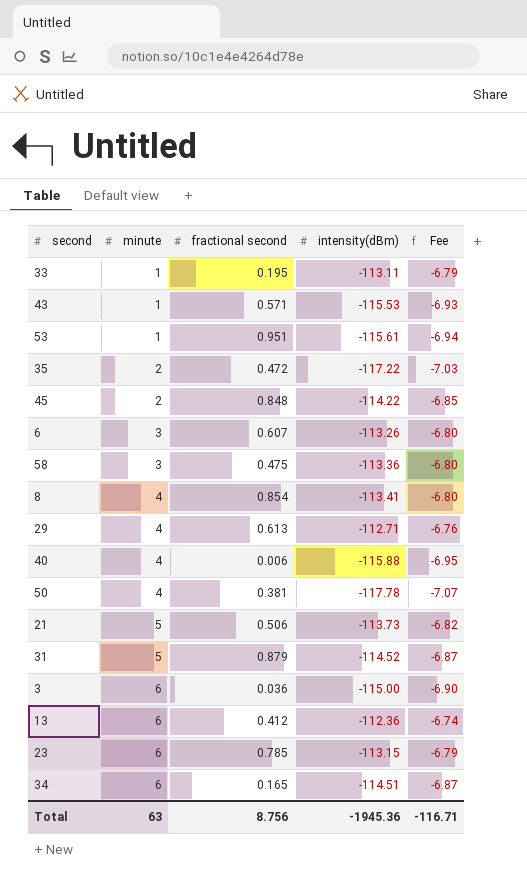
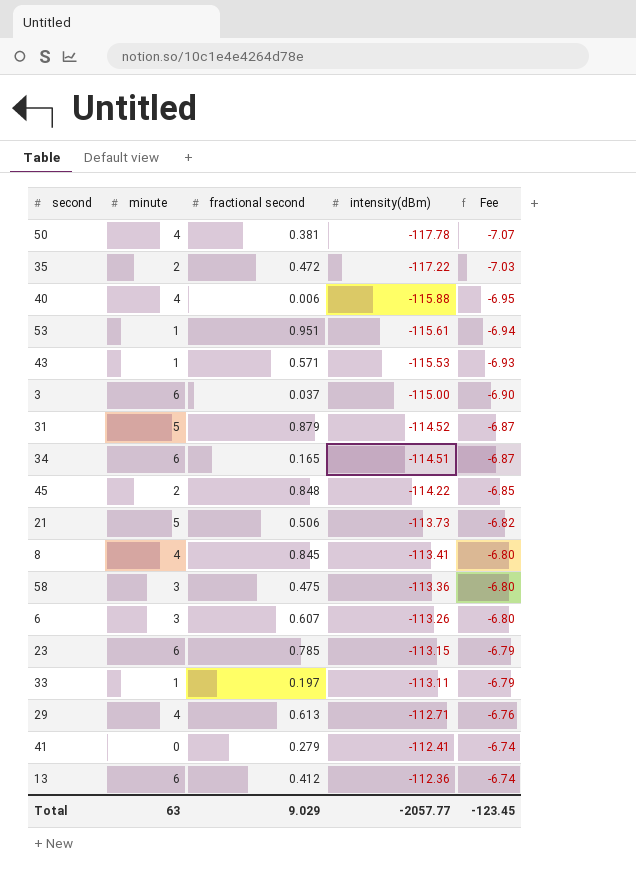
row order: minute ascending -> intensity(dBm) ascending
3 | fractional second: 0.036 -> 0.037
8 | fractional second: 0.854 -> 0.845
33 | fractional second: 0.195 -> 0.197
row 41: none -> 0 | 0.279 | -112.41 | -6.74
Total | fractional second: 8.756 -> 9.029
Total | intensity(dBm): -1945.36 -> -2057.77
Total | Fee: -116.71 -> -123.45

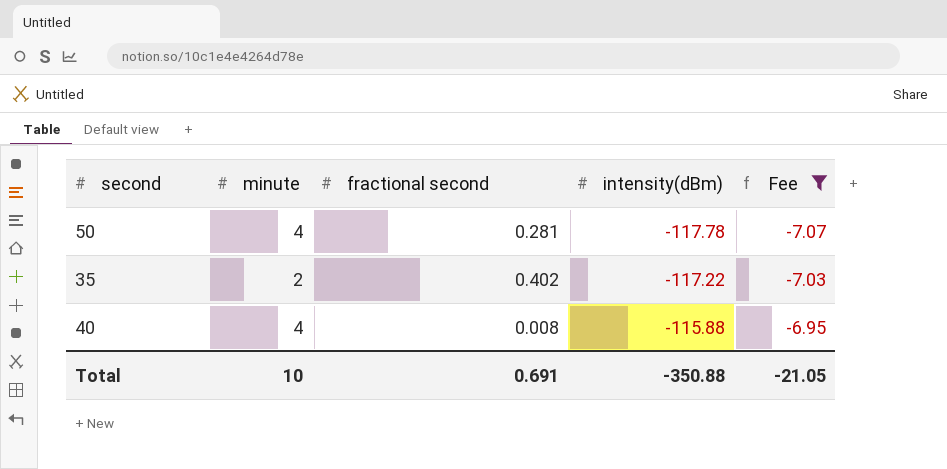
filter: none -> Fee <= -6.95
50 | fractional second: 0.381 -> 0.281
35 | fractional second: 0.472 -> 0.402
40 | fractional second: 0.006 -> 0.008
Total | minute: 63 -> 10
Total | fractional second: 9.029 -> 0.691
Total | intensity(dBm): -2057.77 -> -350.88
Total | Fee: -123.45 -> -21.05

